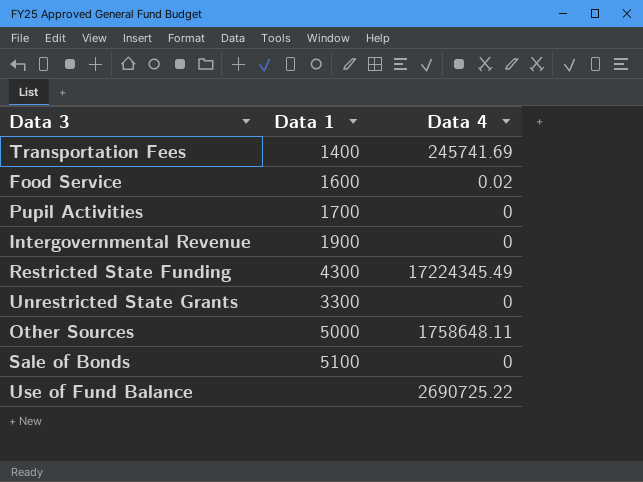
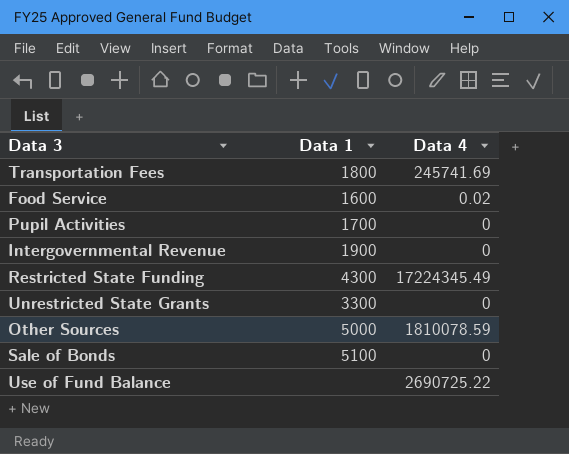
Transportation Fees | Data 1: 1400 -> 1800
Other Sources | Data 4: 1758648.11 -> 1810078.59

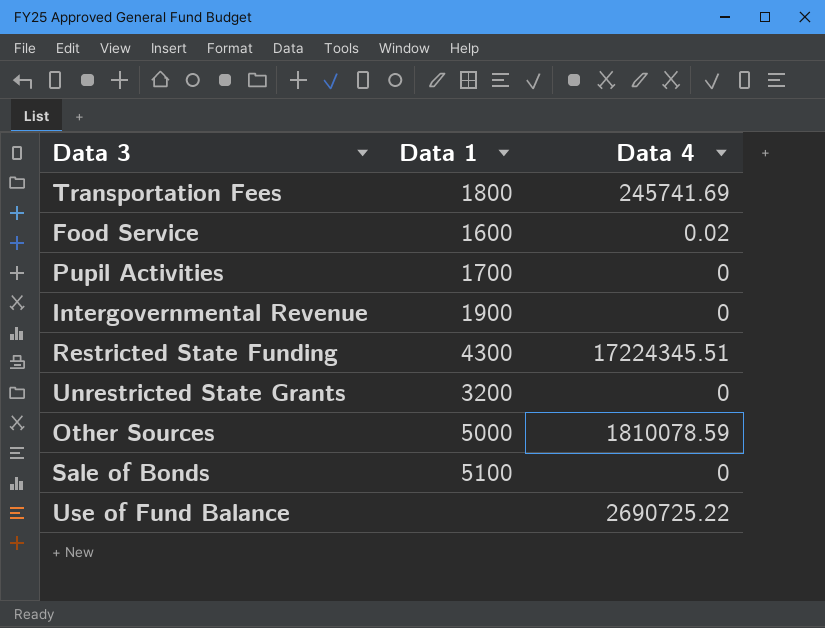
Restricted State Funding | Data 4: 17224345.49 -> 17224345.51
Unrestricted State Grants | Data 1: 3300 -> 3200

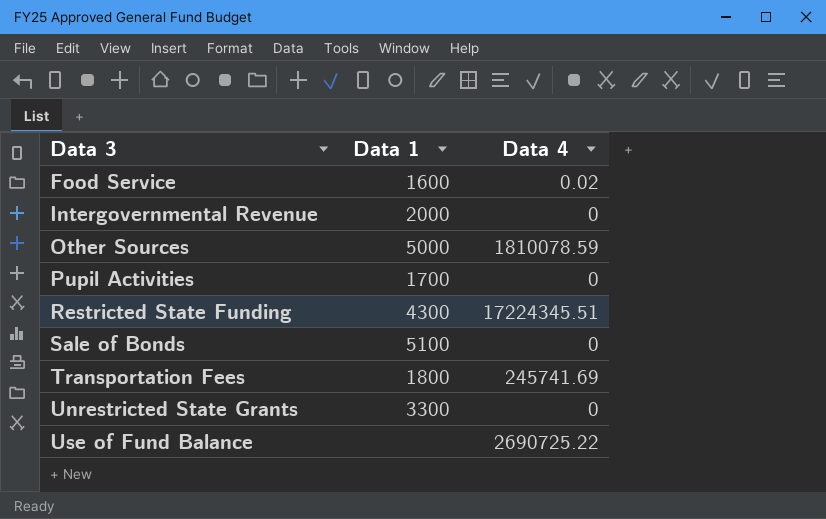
row order: none -> Data 3 ascending
Intergovernmental Revenue | Data 1: 1900 -> 2000
Unrestricted State Grants | Data 1: 3200 -> 3300

